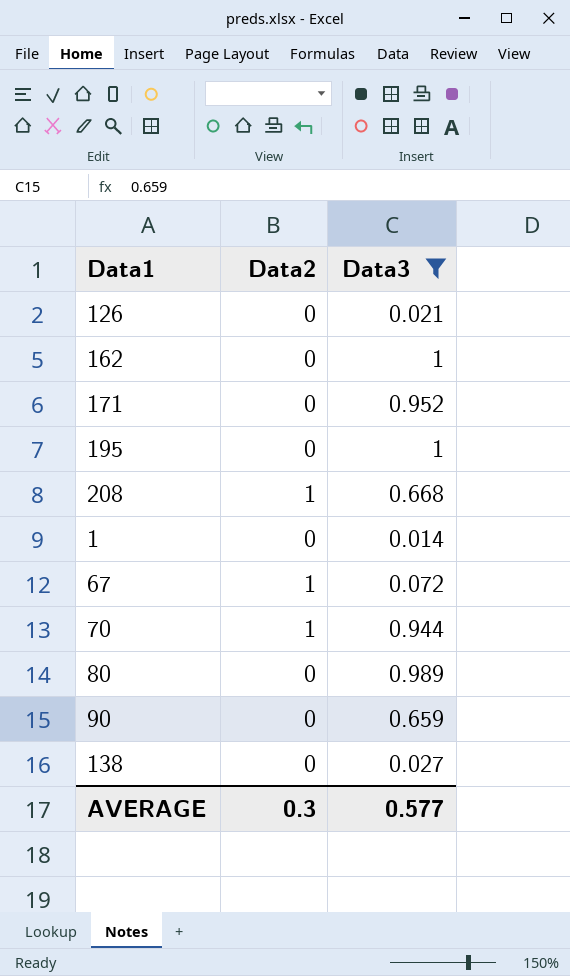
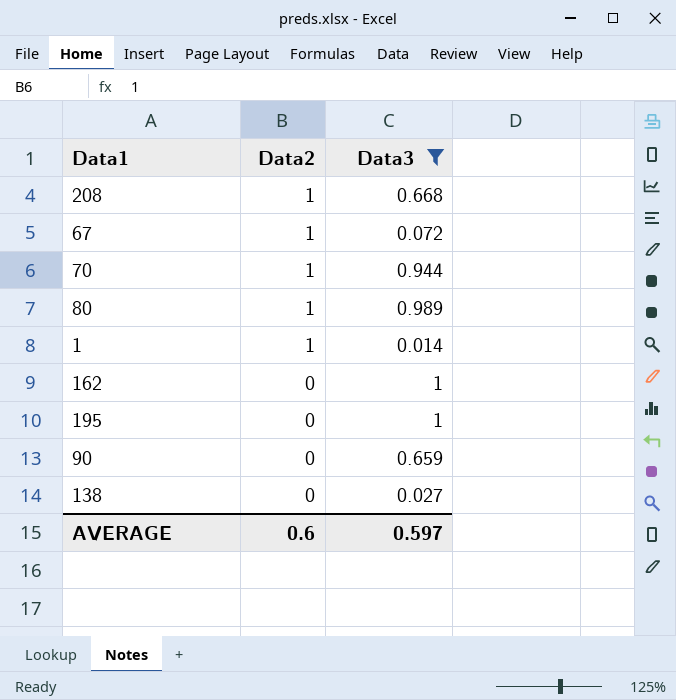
row order: none -> Data2 descending
row 126: 0 | 0.021 -> none
row 171: 0 | 0.952 -> none
80 | Data2: 0 -> 1
1 | Data2: 0 -> 1
AVERAGE | Data2: 0.3 -> 0.6
AVERAGE | Data3: 0.577 -> 0.597

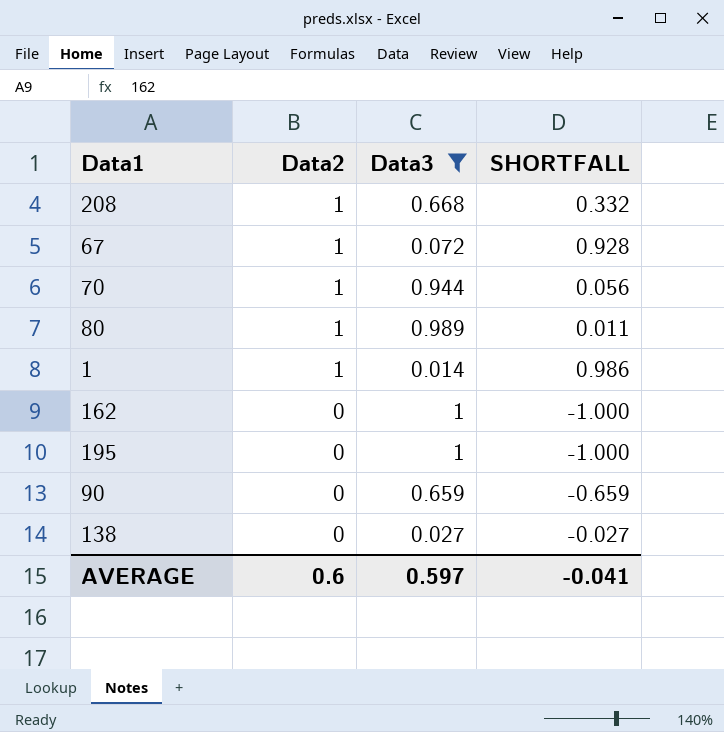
column SHORTFALL | formula: none -> [Data2] - [Data3]

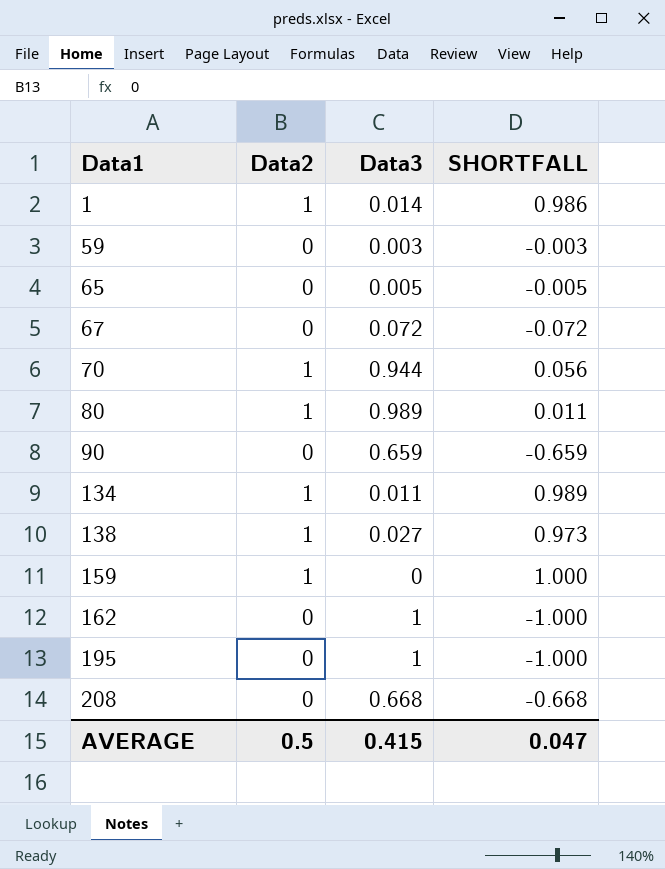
filter: Data3 >= 0.014 -> none
row order: Data2 descending -> Data1 ascending
67 | Data2: 1 -> 0
67 | SHORTFALL: 0.928 -> -0.072
138 | Data2: 0 -> 1
138 | SHORTFALL: -0.027 -> 0.973
208 | Data2: 1 -> 0
208 | SHORTFALL: 0.332 -> -0.668
AVERAGE | Data2: 0.6 -> 0.5
AVERAGE | Data3: 0.597 -> 0.415
AVERAGE | SHORTFALL: -0.041 -> 0.047

